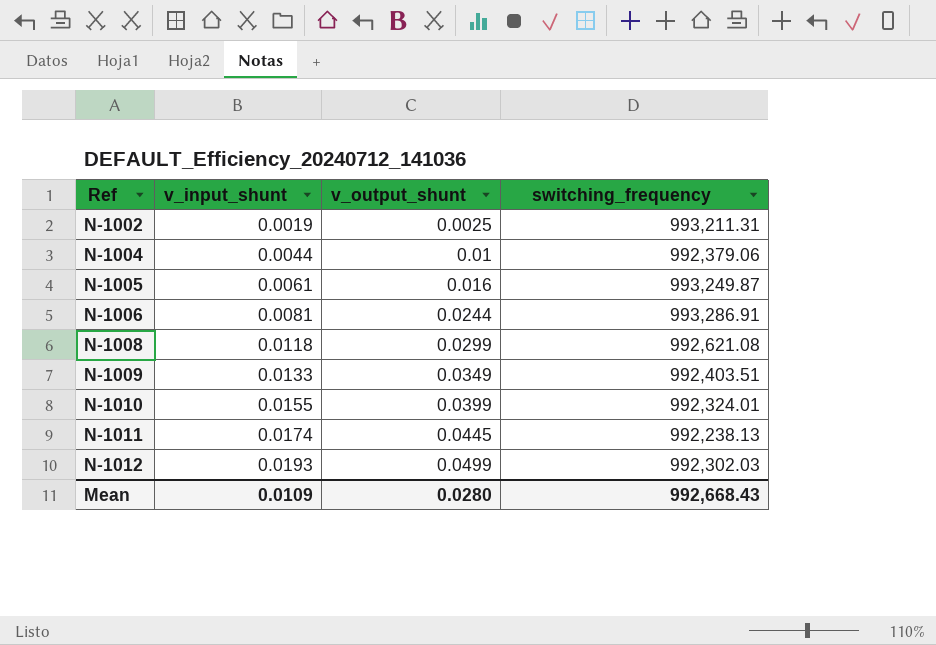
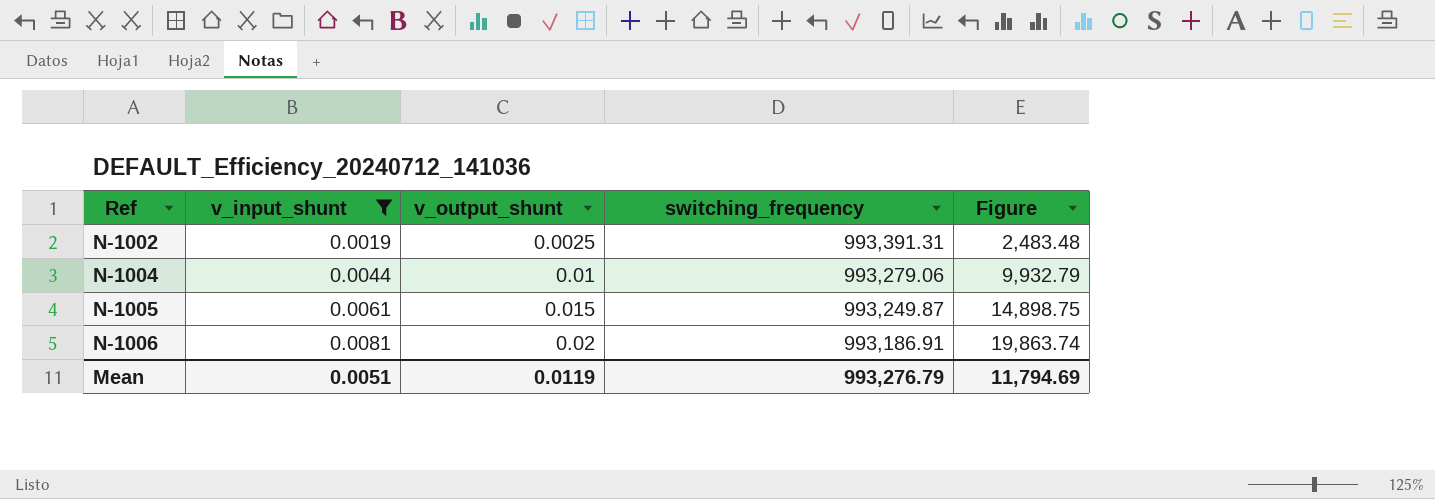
filter: none -> v_input_shunt <= 0.0081
column Figure | formula: none -> [v_output_shunt] * [switching_frequency]
N-1002 | switching_frequency: 993,211.31 -> 993,391.31
N-1004 | switching_frequency: 992,379.06 -> 993,279.06
N-1005 | v_output_shunt: 0.016 -> 0.015
N-1006 | v_output_shunt: 0.0244 -> 0.02
N-1006 | switching_frequency: 993,286.91 -> 993,186.91
Mean | v_input_shunt: 0.0109 -> 0.0051
Mean | v_output_shunt: 0.0280 -> 0.0119
Mean | switching_frequency: 992,668.43 -> 993,276.79

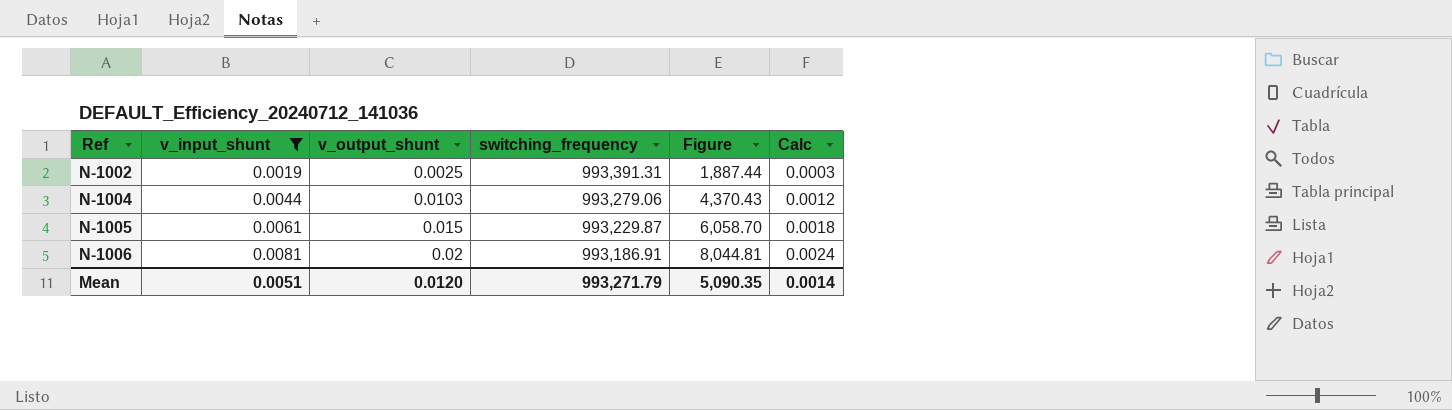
column Figure | formula: [v_output_shunt] * [switching_frequency] -> [v_input_shunt] * [switching_frequency]
column Calc | formula: none -> [v_output_shunt] * 0.12
N-1004 | v_output_shunt: 0.01 -> 0.0103
N-1005 | switching_frequency: 993,249.87 -> 993,229.87
Mean | v_output_shunt: 0.0119 -> 0.0120
Mean | switching_frequency: 993,276.79 -> 993,271.79
Mean | Figure: 11,794.69 -> 5,090.35

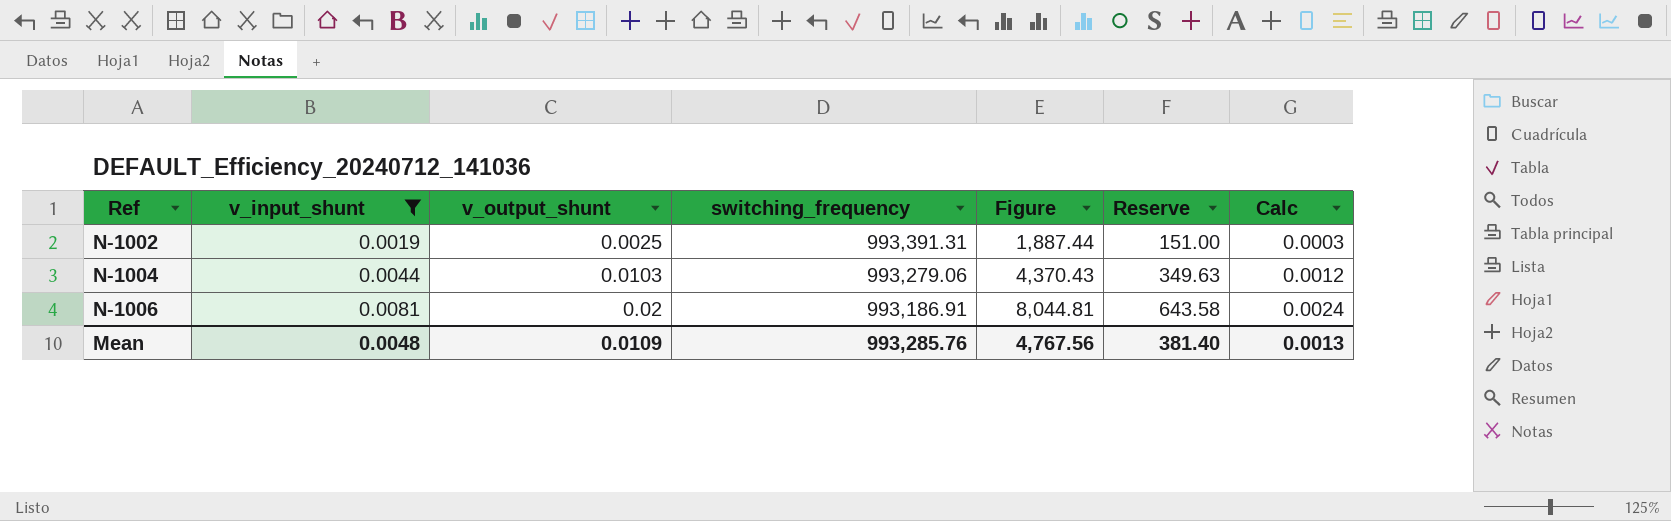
column Reserve | formula: none -> [Figure] * 0.08
row N-1005: 0.0061 | 0.015 | 993,229.87 | 6,058.70 | 0.0018 -> none
Mean | v_input_shunt: 0.0051 -> 0.0048
Mean | v_output_shunt: 0.0120 -> 0.0109
Mean | switching_frequency: 993,271.79 -> 993,285.76
Mean | Figure: 5,090.35 -> 4,767.56
Mean | Calc: 0.0014 -> 0.0013

